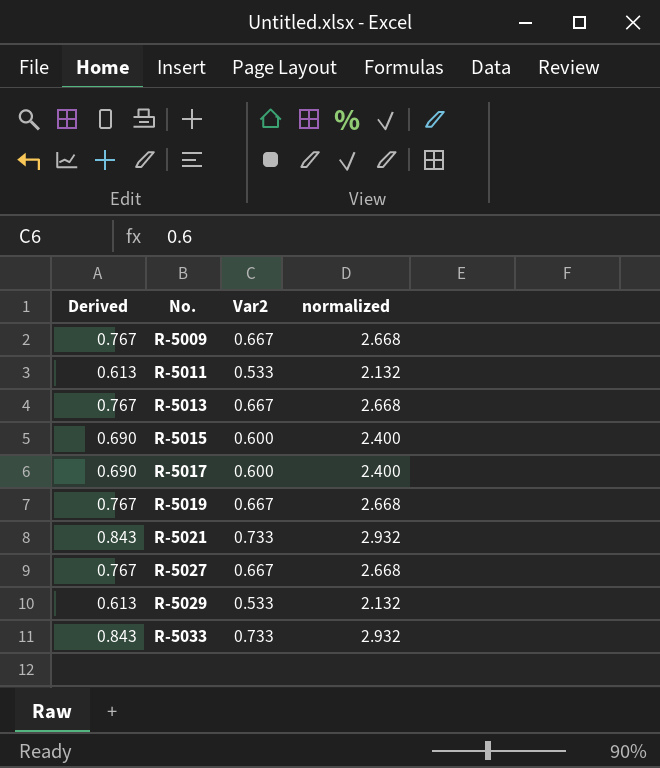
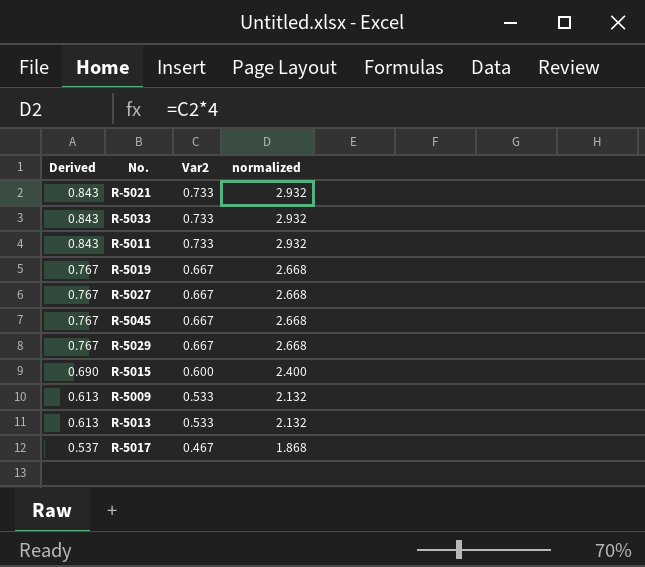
row order: No. ascending -> Derived descending
R-5011 | Derived: 0.613 -> 0.843
R-5011 | Var2: 0.533 -> 0.733
R-5011 | normalized: 2.132 -> 2.932
row R-5045: none -> 0.767 | 0.667 | 2.668
R-5029 | Derived: 0.613 -> 0.767
R-5029 | Var2: 0.533 -> 0.667
R-5029 | normalized: 2.132 -> 2.668
R-5009 | Derived: 0.767 -> 0.613
R-5009 | Var2: 0.667 -> 0.533
R-5009 | normalized: 2.668 -> 2.132
R-5013 | Derived: 0.767 -> 0.613
R-5013 | Var2: 0.667 -> 0.533
R-5013 | normalized: 2.668 -> 2.132
R-5017 | Derived: 0.690 -> 0.537
R-5017 | Var2: 0.600 -> 0.467
R-5017 | normalized: 2.400 -> 1.868

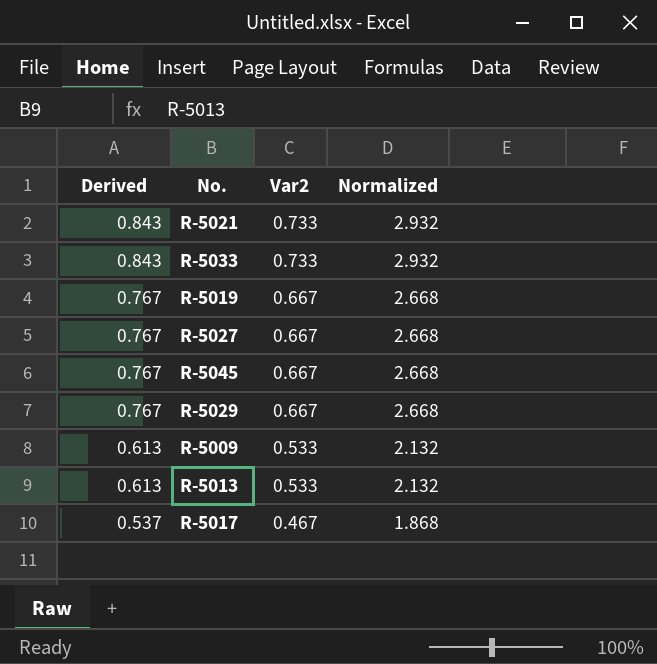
column name: normalized -> Normalized
row R-5011: 0.843 | 0.733 | 2.932 -> none
row R-5015: 0.690 | 0.600 | 2.400 -> none

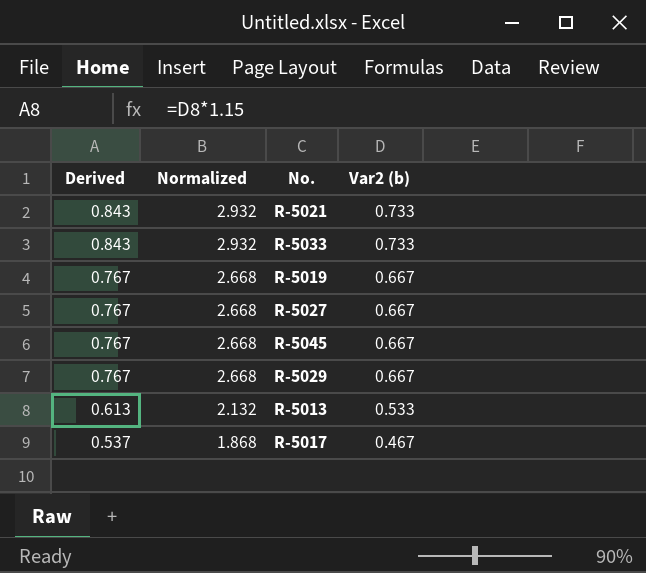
column Normalized | position: 4 -> 2
column name: Var2 -> Var2 (b)
row R-5009: 0.613 | 0.533 | 2.132 -> none

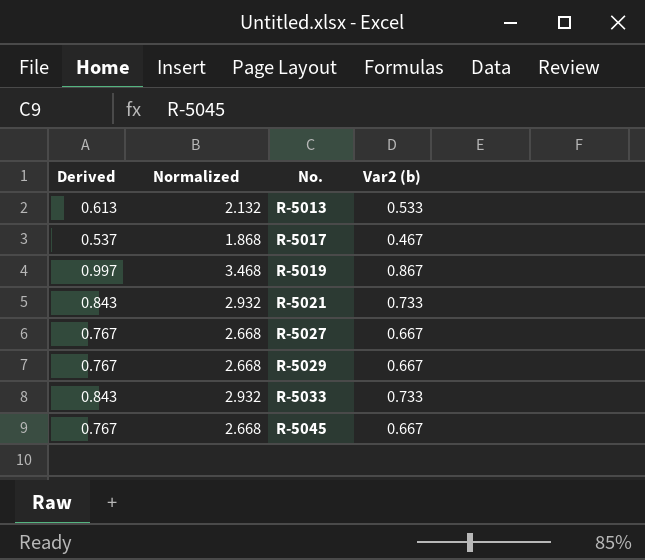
row order: Derived descending -> No. ascending
R-5019 | Derived: 0.767 -> 0.997
R-5019 | Normalized: 2.668 -> 3.468
R-5019 | Var2 (b): 0.667 -> 0.867

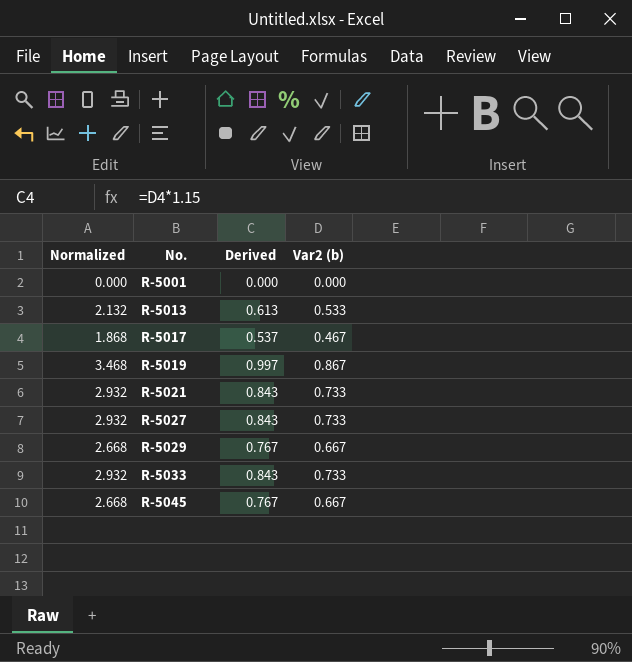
column Derived | position: 1 -> 3
row R-5001: none -> 0.000 | 0.000 | 0.000
R-5027 | Normalized: 2.668 -> 2.932
R-5027 | Derived: 0.767 -> 0.843
R-5027 | Var2 (b): 0.667 -> 0.733

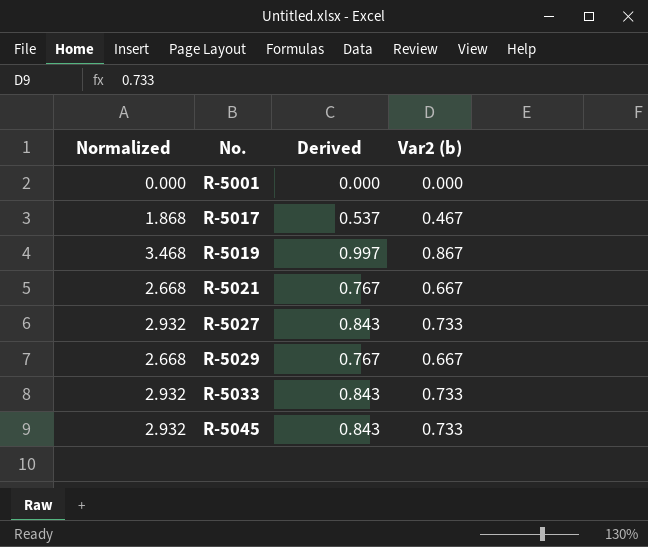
row R-5013: 2.132 | 0.613 | 0.533 -> none
R-5021 | Normalized: 2.932 -> 2.668
R-5021 | Derived: 0.843 -> 0.767
R-5021 | Var2 (b): 0.733 -> 0.667
R-5045 | Normalized: 2.668 -> 2.932
R-5045 | Derived: 0.767 -> 0.843
R-5045 | Var2 (b): 0.667 -> 0.733

